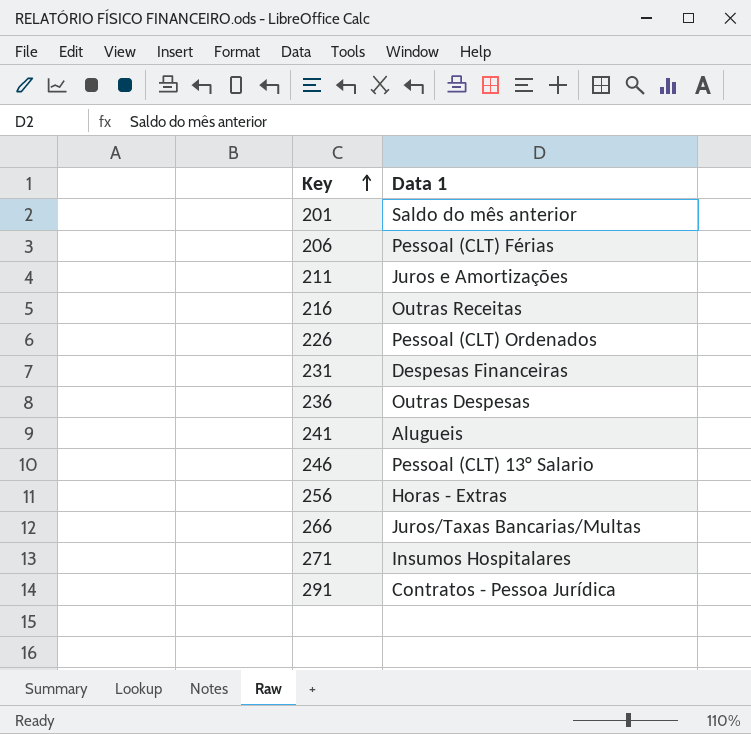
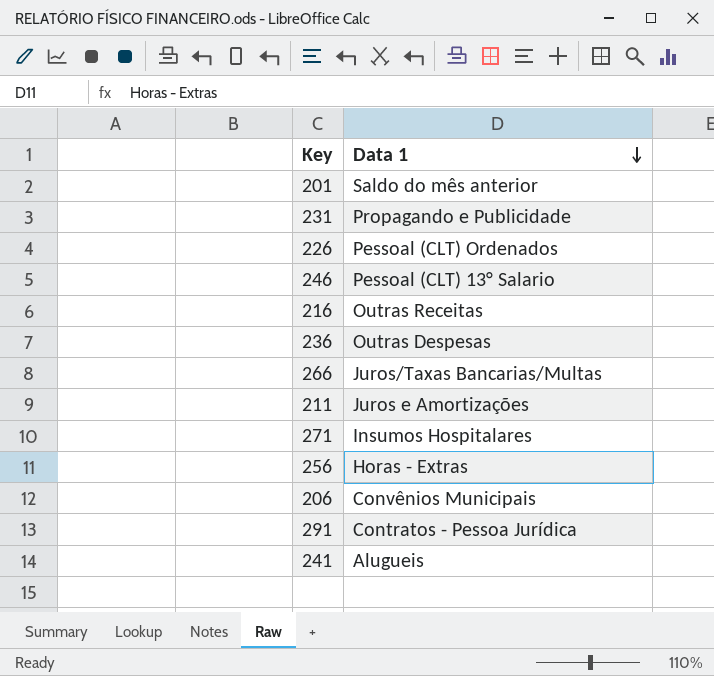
row order: Key ascending -> Data 1 descending
231 | Data 1: Despesas Financeiras -> Propagando e Publicidade
206 | Data 1: Pessoal (CLT) Férias -> Convênios Municipais

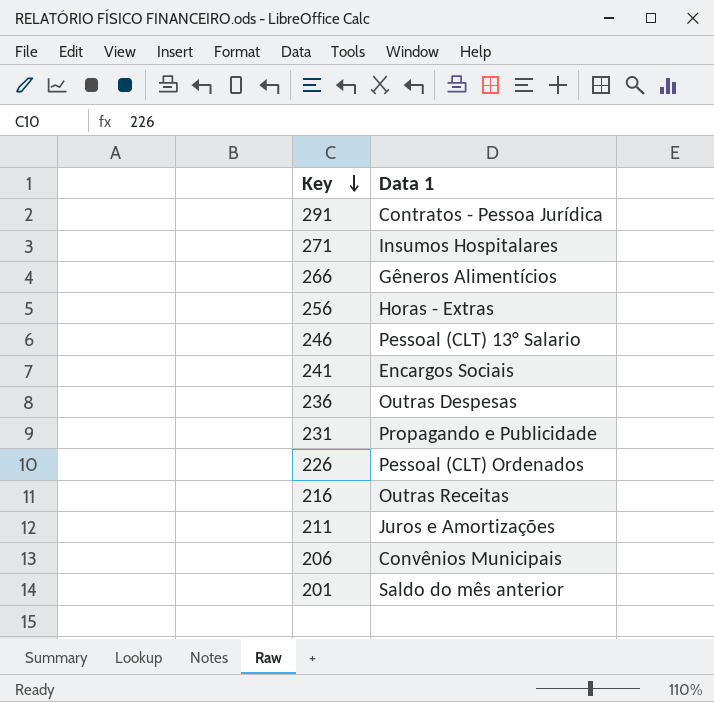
row order: Data 1 descending -> Key descending
266 | Data 1: Juros/Taxas Bancarias/Multas -> Gêneros Alimentícios
241 | Data 1: Alugueis -> Encargos Sociais

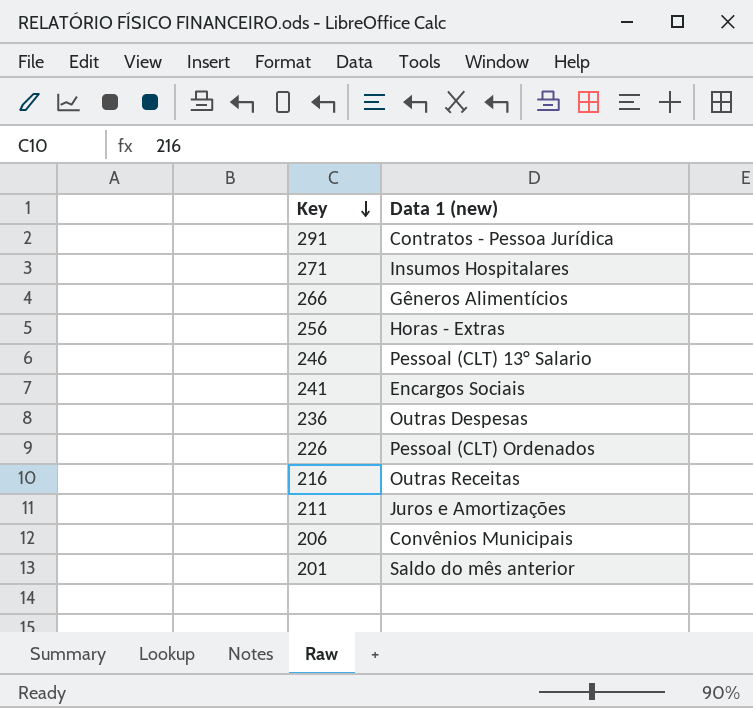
column name: Data 1 -> Data 1 (new)
row 231: Propagando e Publicidade -> none

